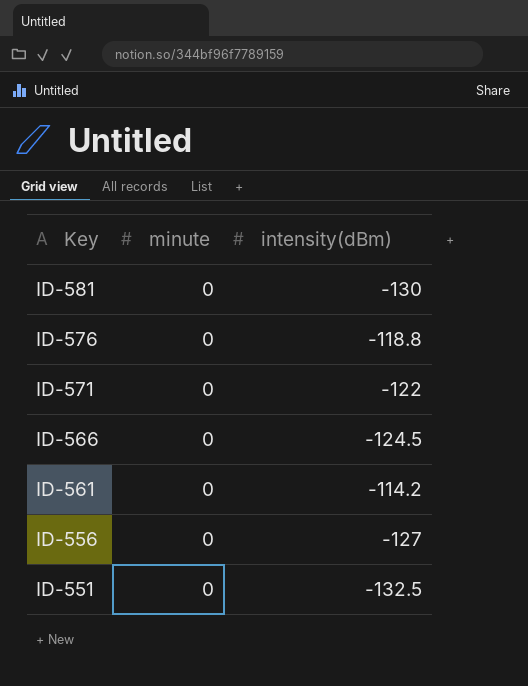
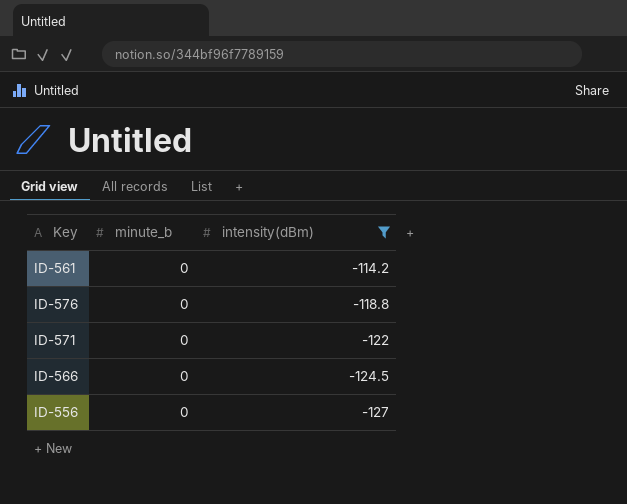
filter: none -> intensity(dBm) >= -127
row order: Key descending -> intensity(dBm) descending
column name: minute -> minute_b

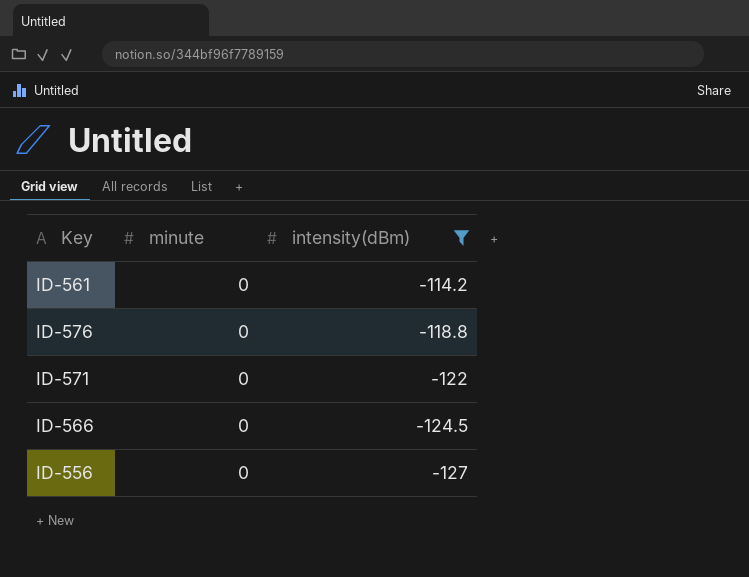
column name: minute_b -> minute

